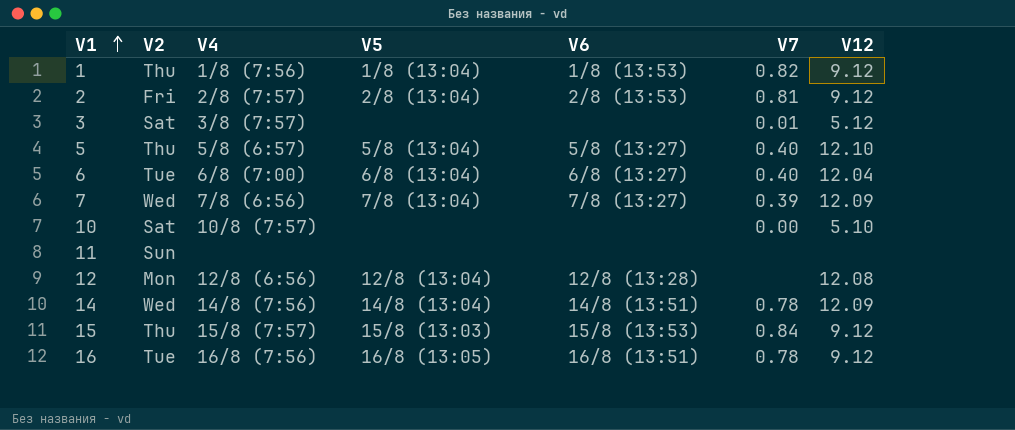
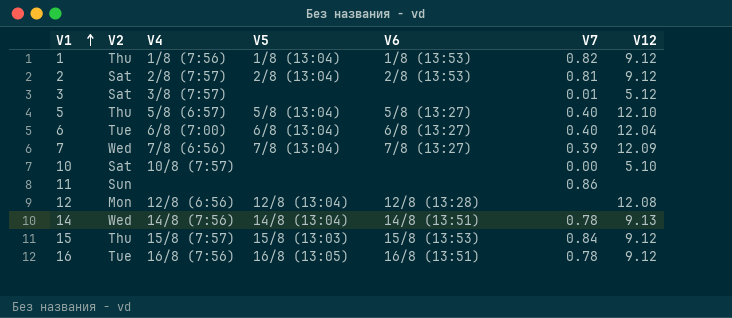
2 | V2: Fri -> Sat
11 | V7: none -> 0.86
14 | V12: 12.09 -> 9.13

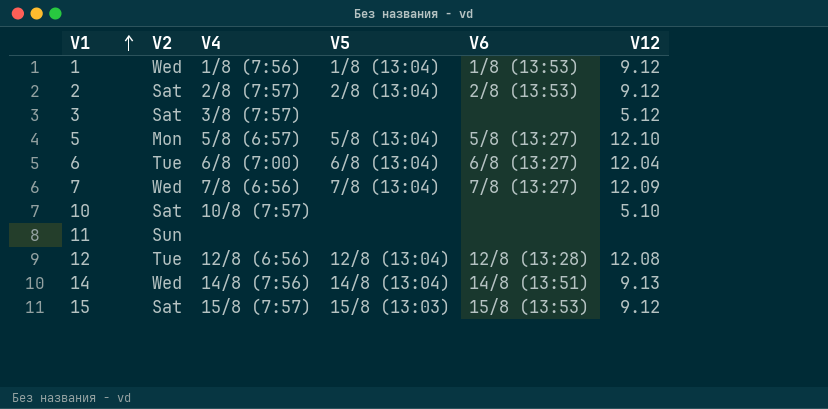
column V7 | position: 6 -> none
row 16: Tue | 16/8 (7:56) | 16/8 (13:05) | 16/8 (13:51) | 0.78 | 9.12 -> none
1 | V2: Thu -> Wed
5 | V2: Thu -> Mon
12 | V2: Mon -> Tue
15 | V2: Thu -> Sat

